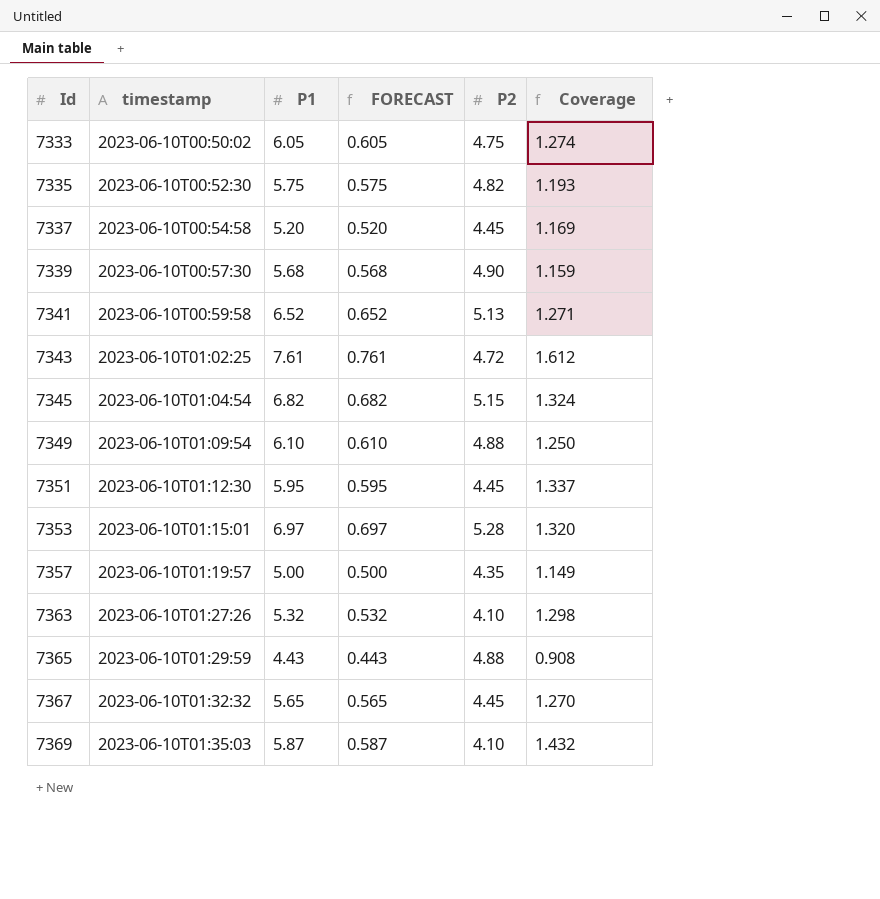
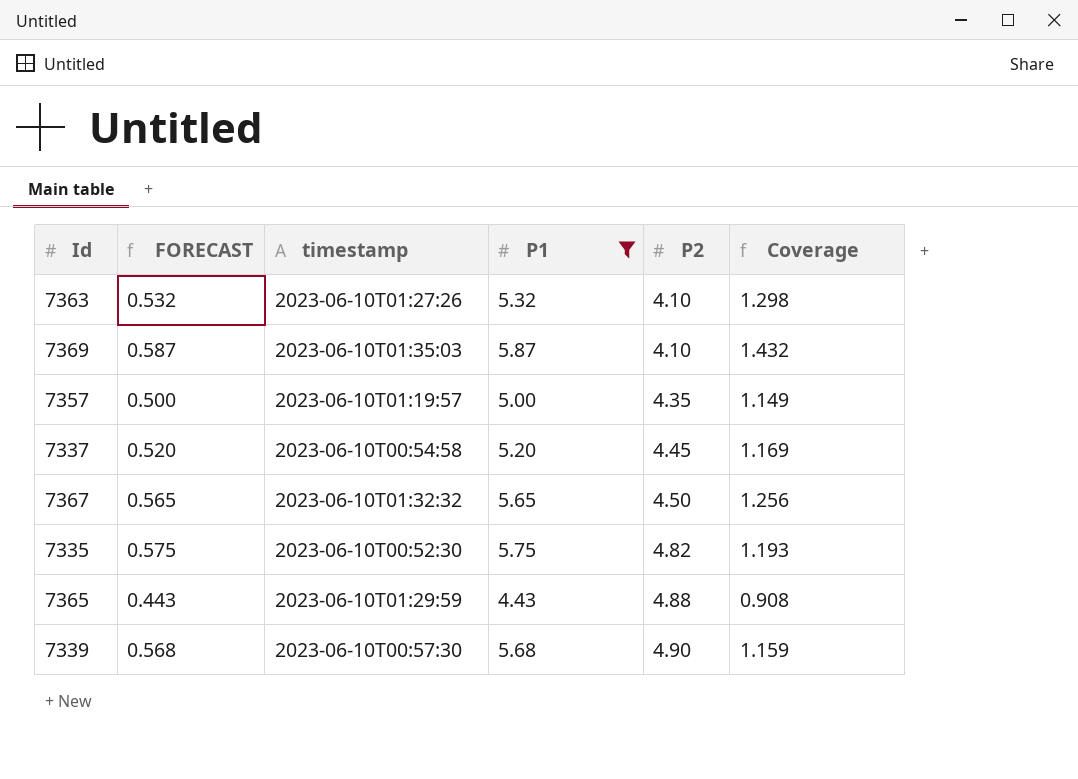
filter: none -> P1 <= 5.87
row order: Id ascending -> P2 ascending
column FORECAST | position: 4 -> 2
7367 | P2: 4.45 -> 4.50
7367 | Coverage: 1.270 -> 1.256

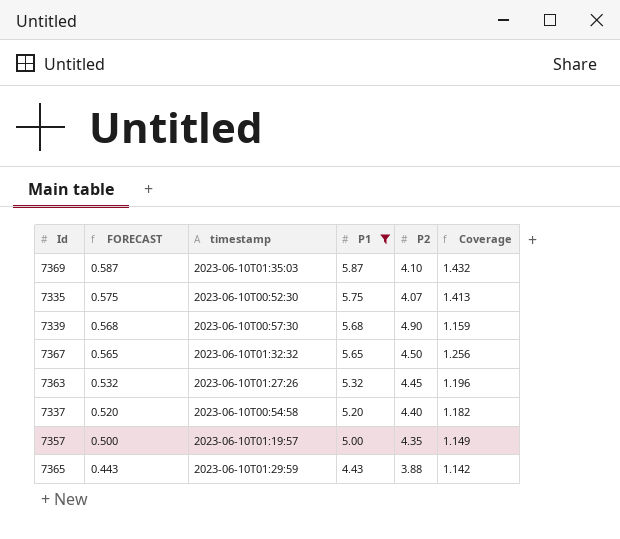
row order: P2 ascending -> FORECAST descending
7335 | P2: 4.82 -> 4.07
7335 | Coverage: 1.193 -> 1.413
7363 | P2: 4.10 -> 4.45
7363 | Coverage: 1.298 -> 1.196
7337 | P2: 4.45 -> 4.40
7337 | Coverage: 1.169 -> 1.182
7365 | P2: 4.88 -> 3.88
7365 | Coverage: 0.908 -> 1.142

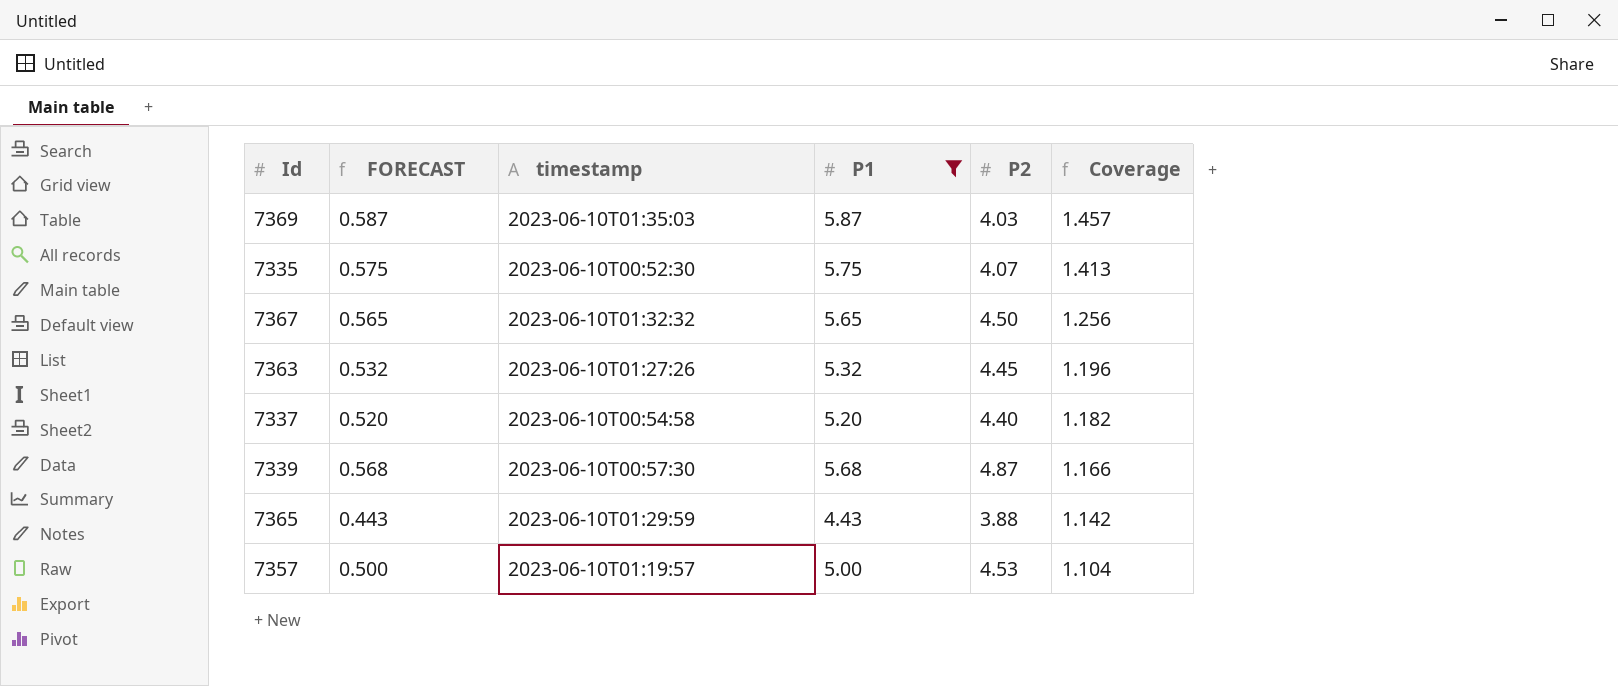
row order: FORECAST descending -> Coverage descending
7369 | P2: 4.10 -> 4.03
7369 | Coverage: 1.432 -> 1.457
7339 | P2: 4.90 -> 4.87
7339 | Coverage: 1.159 -> 1.166
7357 | P2: 4.35 -> 4.53
7357 | Coverage: 1.149 -> 1.104

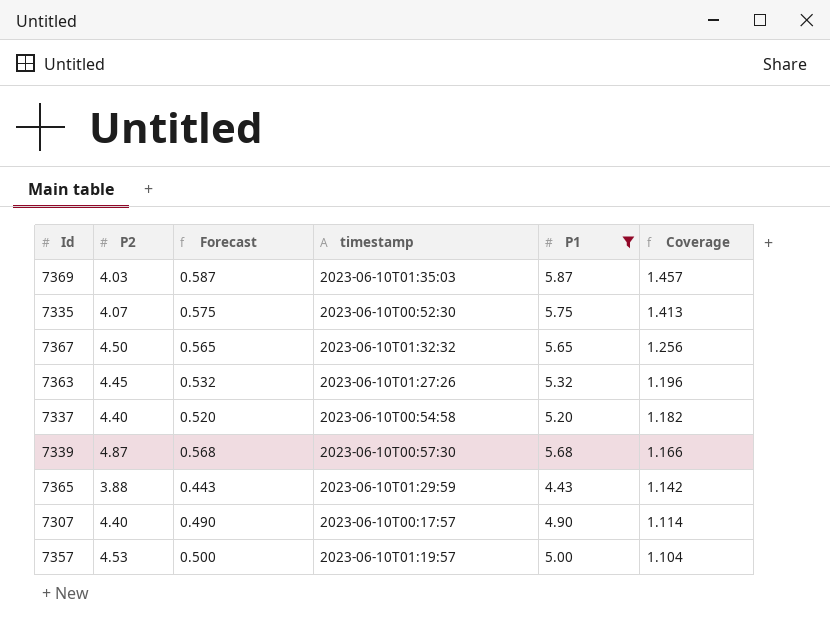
column P2 | position: 5 -> 2
column name: FORECAST -> Forecast
row 7307: none -> 4.40 | 0.490 | 2023-06-10T00:17:57 | 4.90 | 1.114

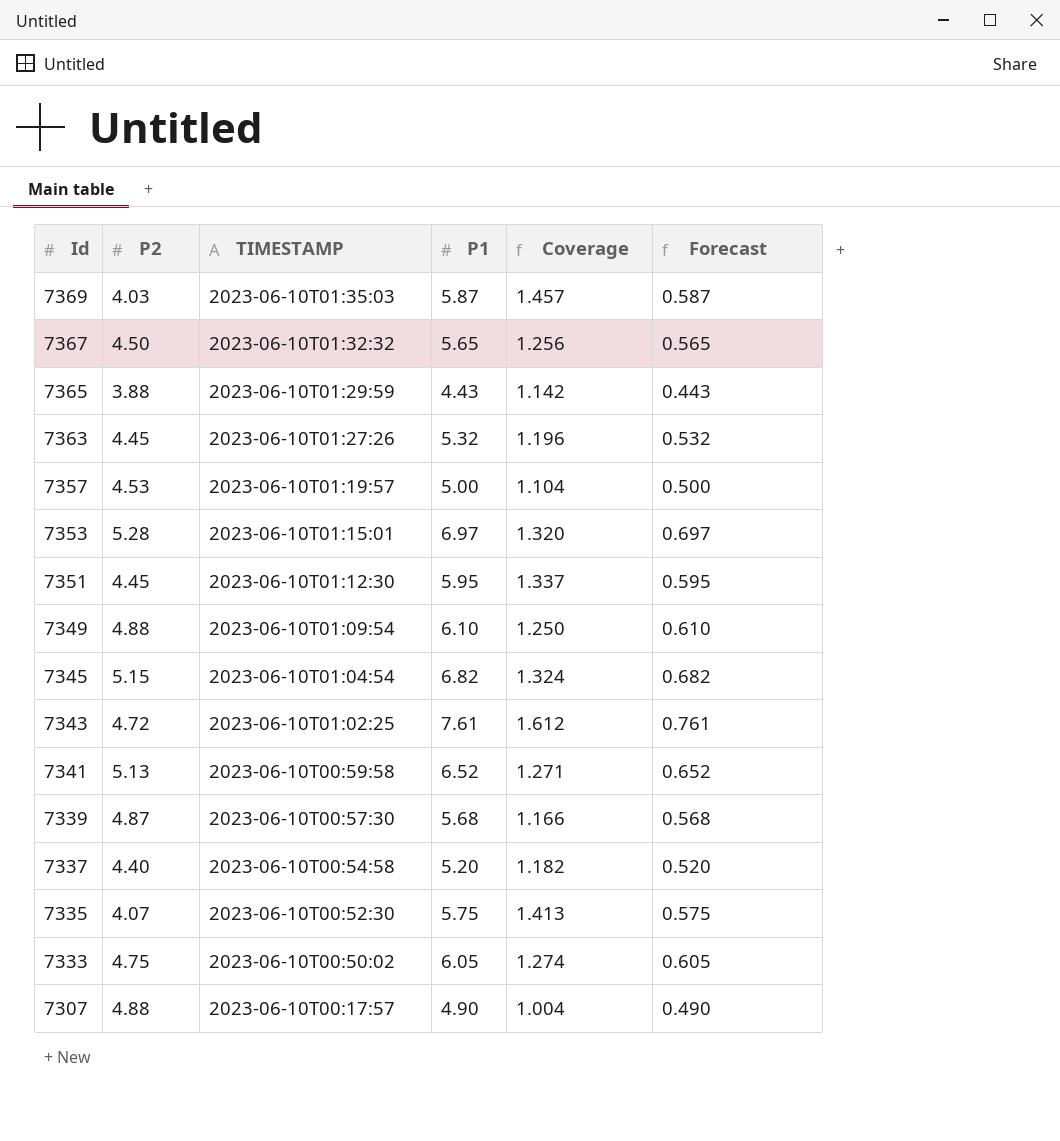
filter: P1 <= 5.87 -> none
row order: Coverage descending -> Id descending
column name: timestamp -> TIMESTAMP
column Forecast | position: 3 -> 6
7307 | P2: 4.40 -> 4.88
7307 | Coverage: 1.114 -> 1.004

